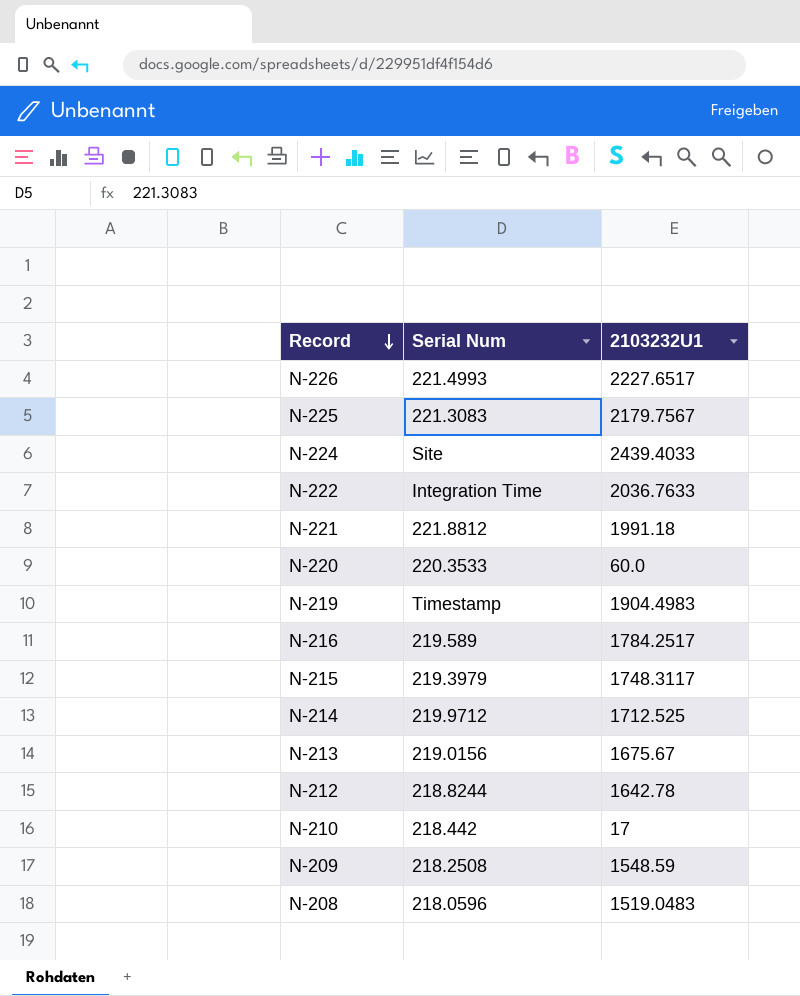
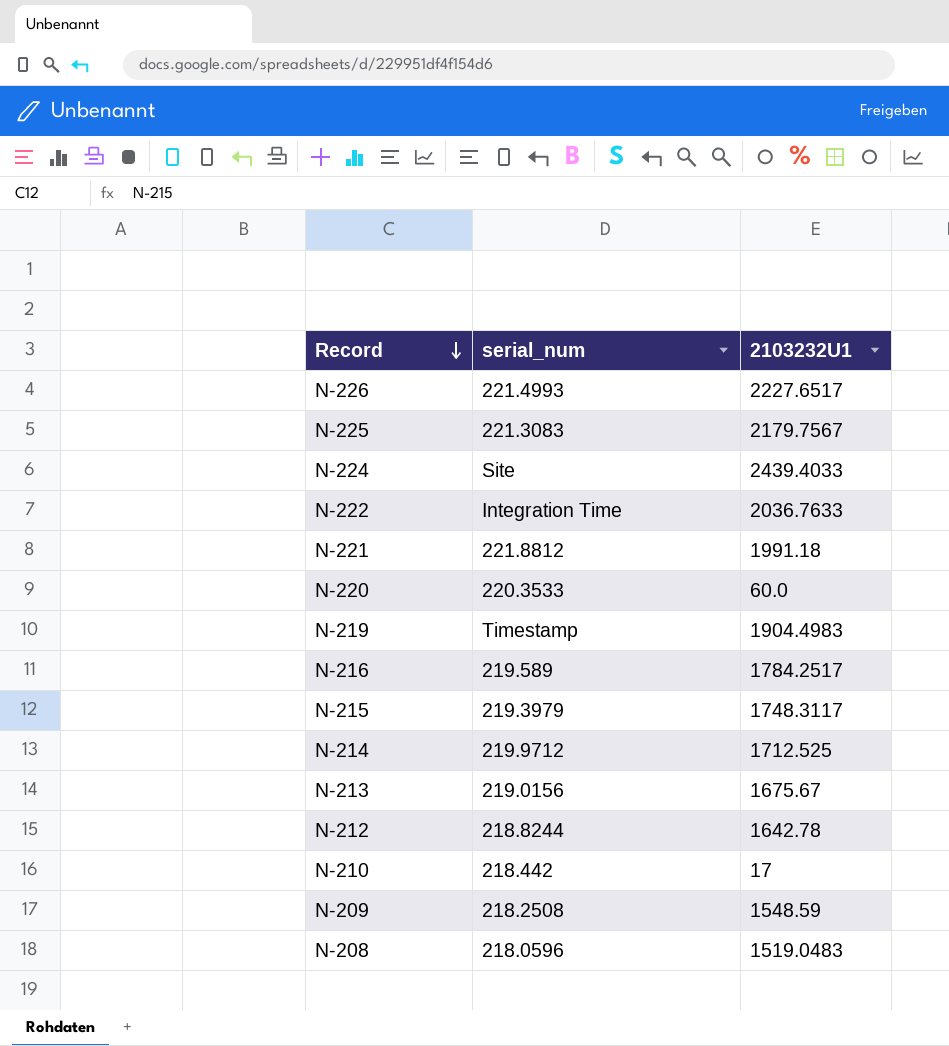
column name: Serial Num -> serial_num

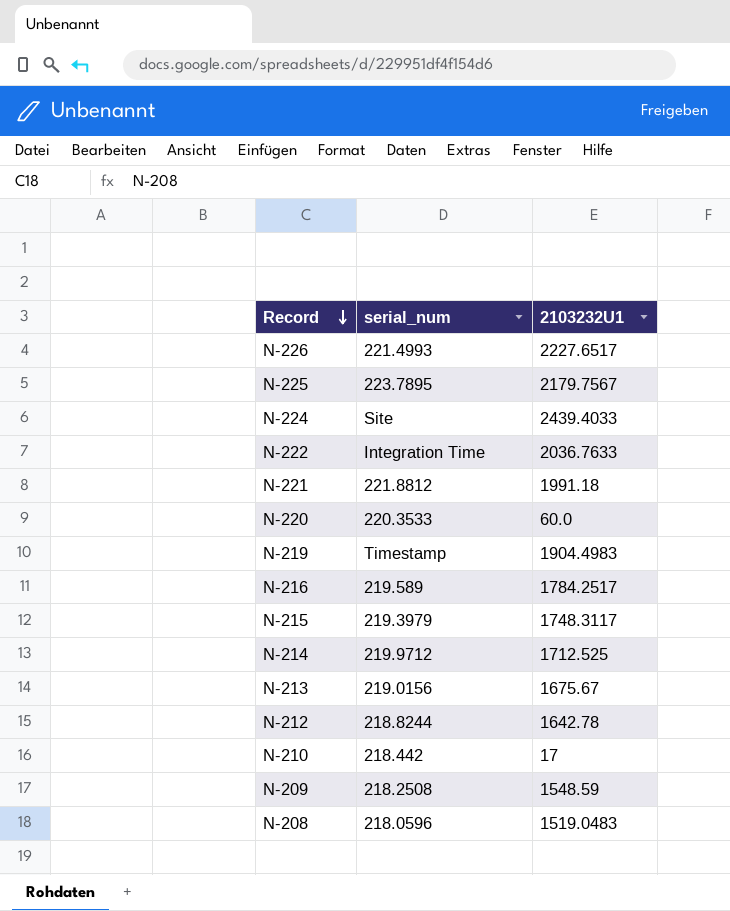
N-225 | serial_num: 221.3083 -> 223.7895

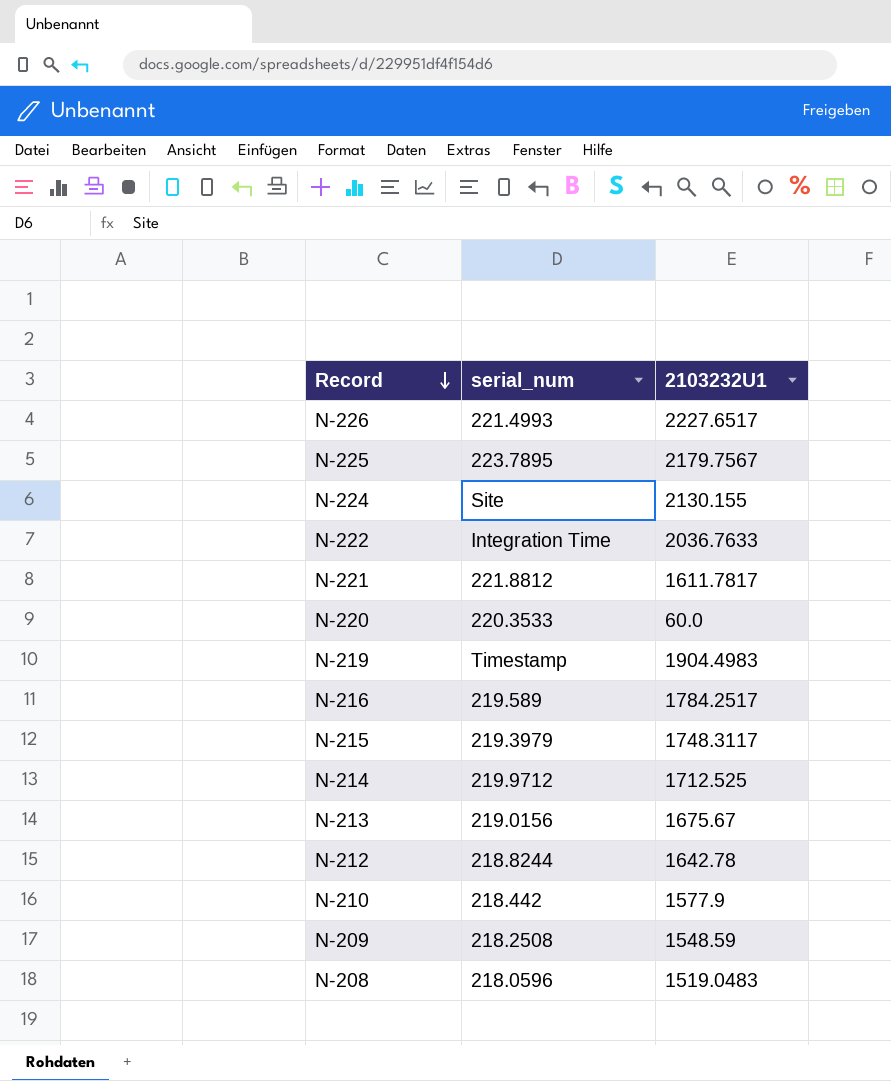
N-224 | 2103232U1: 2439.4033 -> 2130.155
N-221 | 2103232U1: 1991.18 -> 1611.7817
N-210 | 2103232U1: 17 -> 1577.9

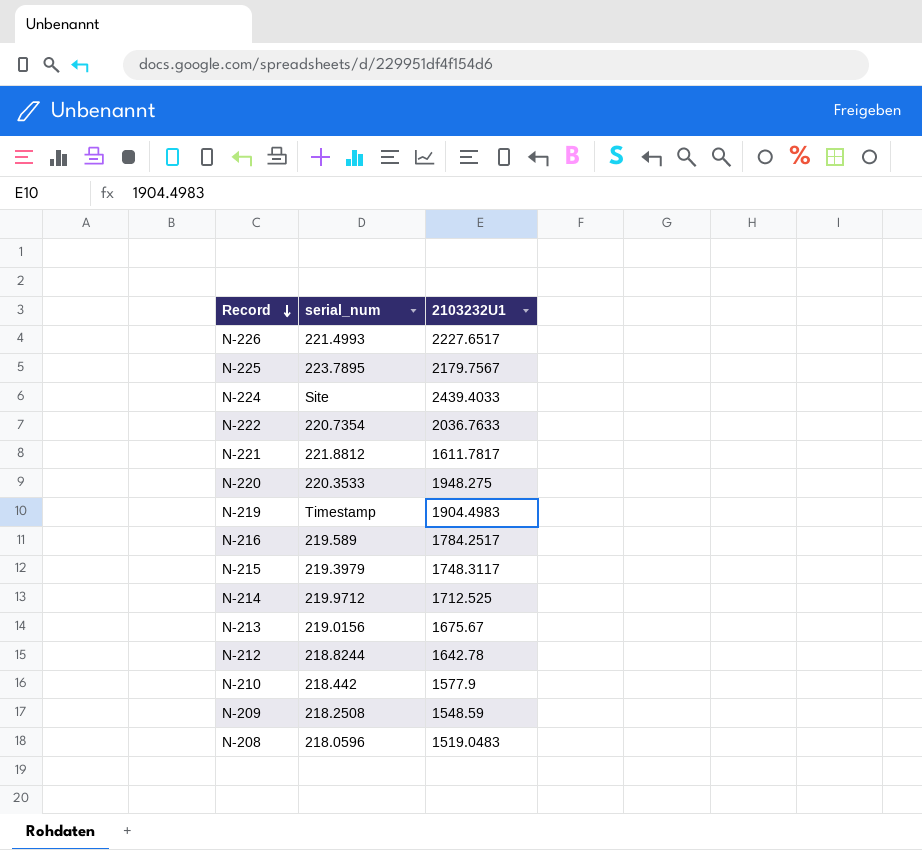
N-224 | 2103232U1: 2130.155 -> 2439.4033
N-222 | serial_num: Integration Time -> 220.7354
N-220 | 2103232U1: 60.0 -> 1948.275

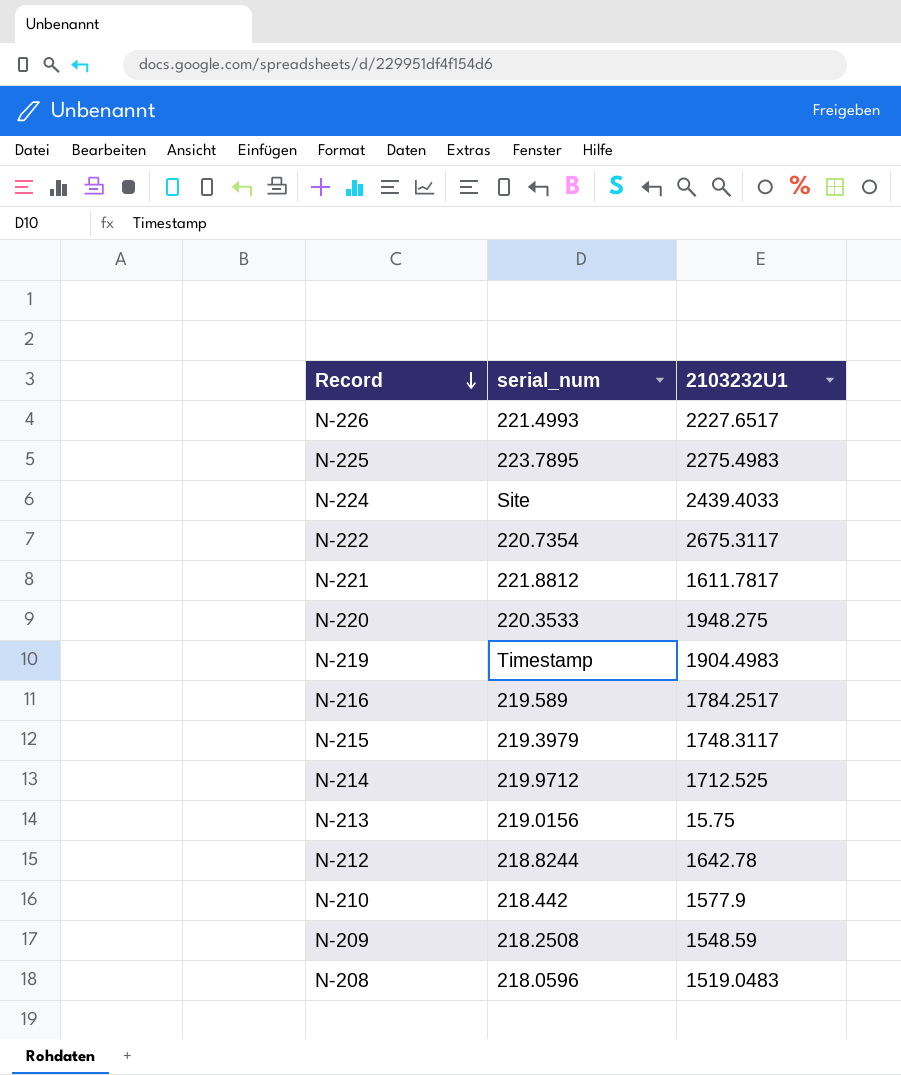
N-225 | 2103232U1: 2179.7567 -> 2275.4983
N-222 | 2103232U1: 2036.7633 -> 2675.3117
N-213 | 2103232U1: 1675.67 -> 15.75

